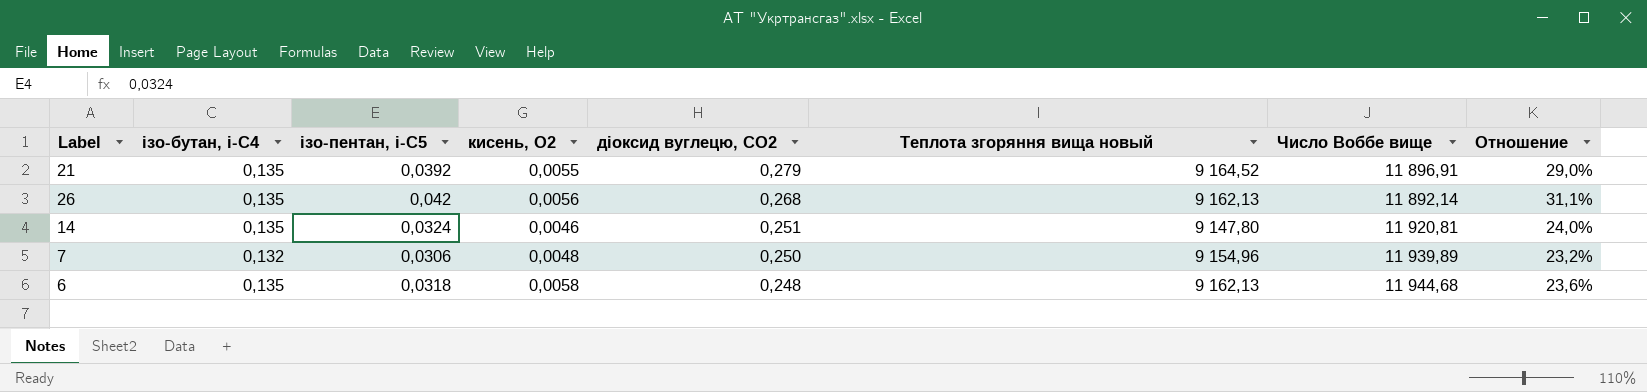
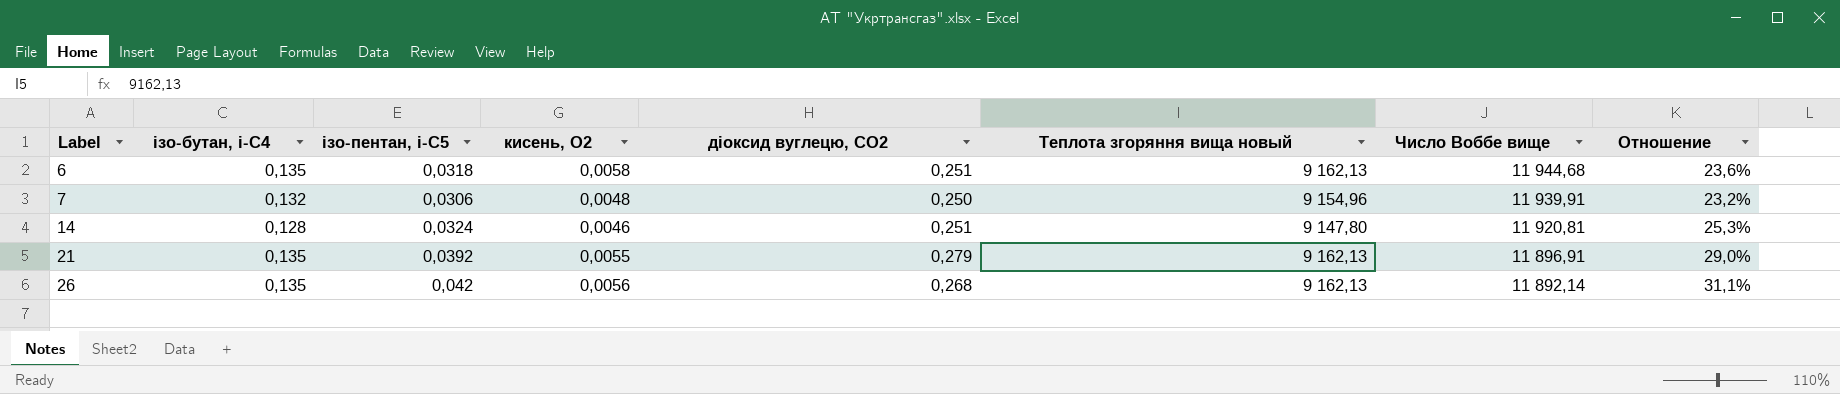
row order: діоксид вуглецю, CО2 descending -> Label ascending
6 | діоксид вуглецю, CО2: 0,248 -> 0,251
7 | Число Воббе вище: 11 939,89 -> 11 939,91
14 | ізо-бутан, і-С4: 0,135 -> 0,128
14 | Отношение: 24,0% -> 25,3%
21 | Теплота згоряння вища новый: 9 164,52 -> 9 162,13

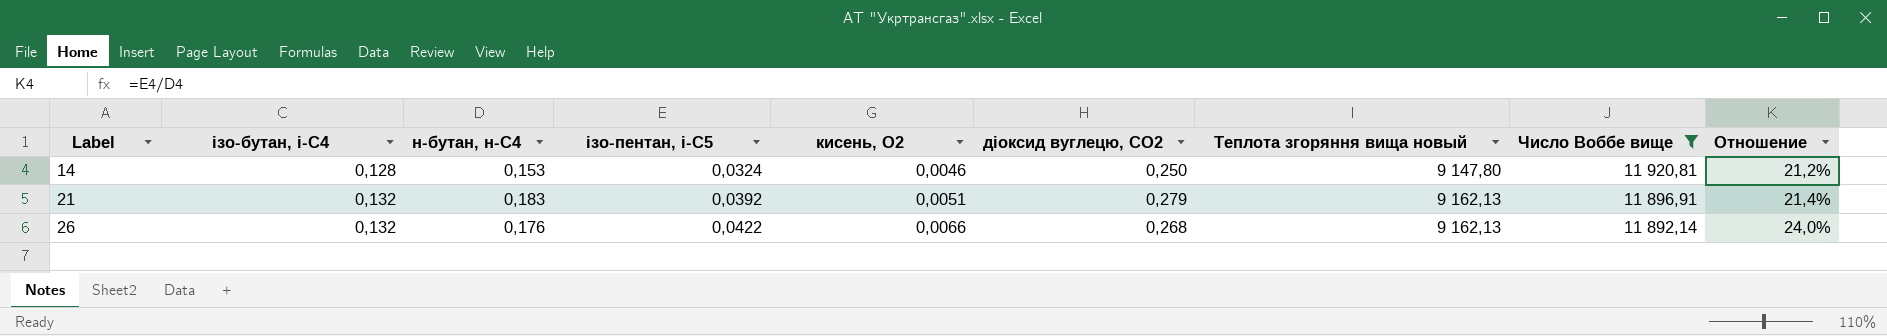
filter: none -> Число Воббе вище <= 11 920,81
column н-бутан, н-С4 | position: none -> 3
column Отношение | formula: [ізо-пентан, і-С5] / [ізо-бутан, і-С4] -> [ізо-пентан, і-С5] / [н-бутан, н-С4]
14 | діоксид вуглецю, CО2: 0,251 -> 0,250
21 | ізо-бутан, і-С4: 0,135 -> 0,132
21 | кисень, О2: 0,0055 -> 0,0051
26 | ізо-бутан, і-С4: 0,135 -> 0,132
26 | ізо-пентан, і-С5: 0,042 -> 0,0422
26 | кисень, О2: 0,0056 -> 0,0066

